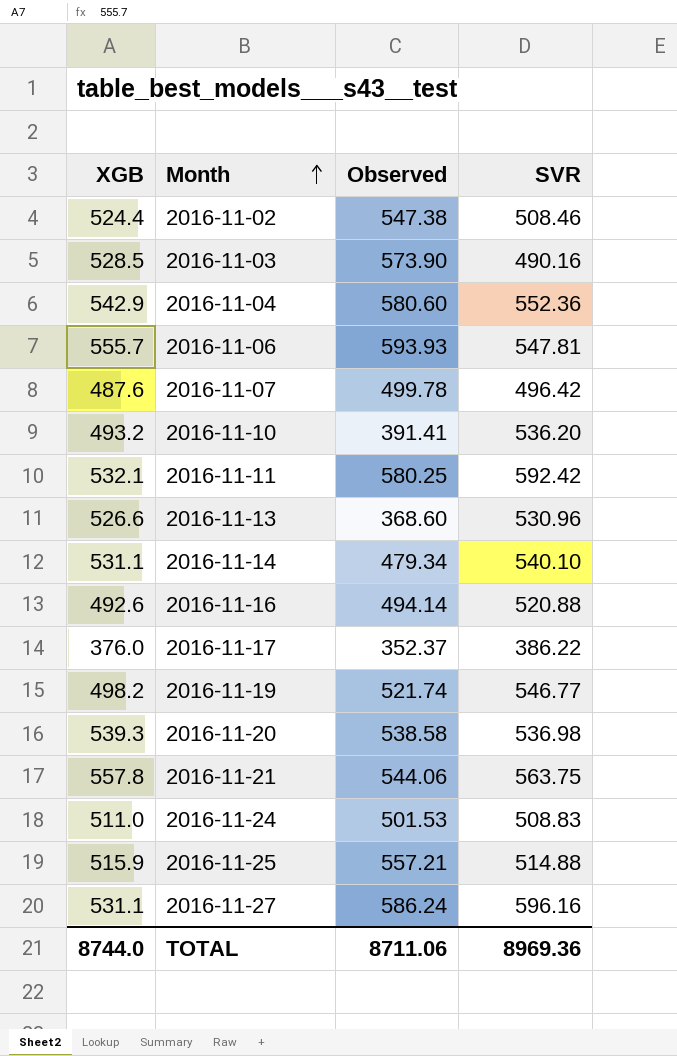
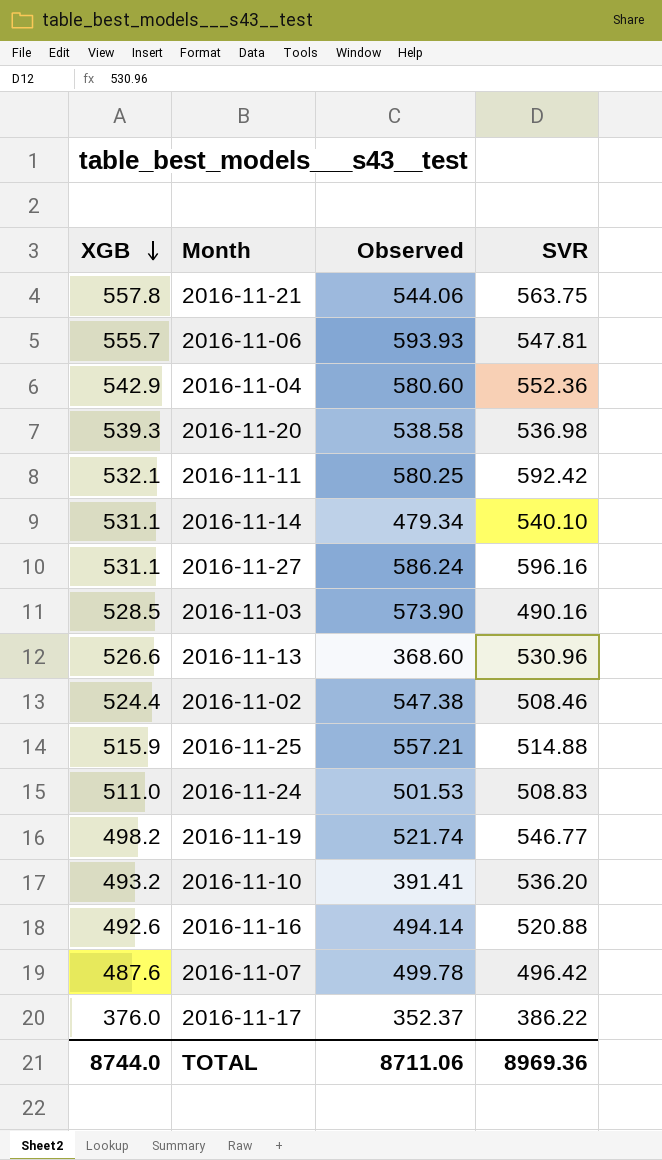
row order: Month ascending -> XGB descending

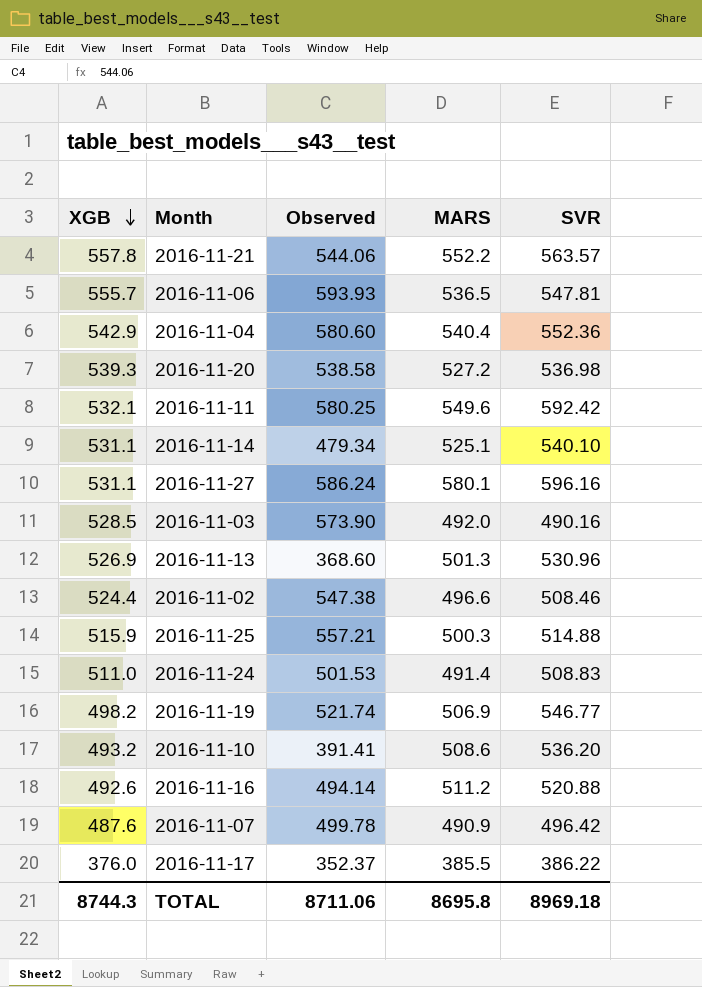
column MARS | position: none -> 4
2016-11-21 | SVR: 563.75 -> 563.57
2016-11-13 | XGB: 526.6 -> 526.9
TOTAL | XGB: 8744.0 -> 8744.3
TOTAL | SVR: 8969.36 -> 8969.18

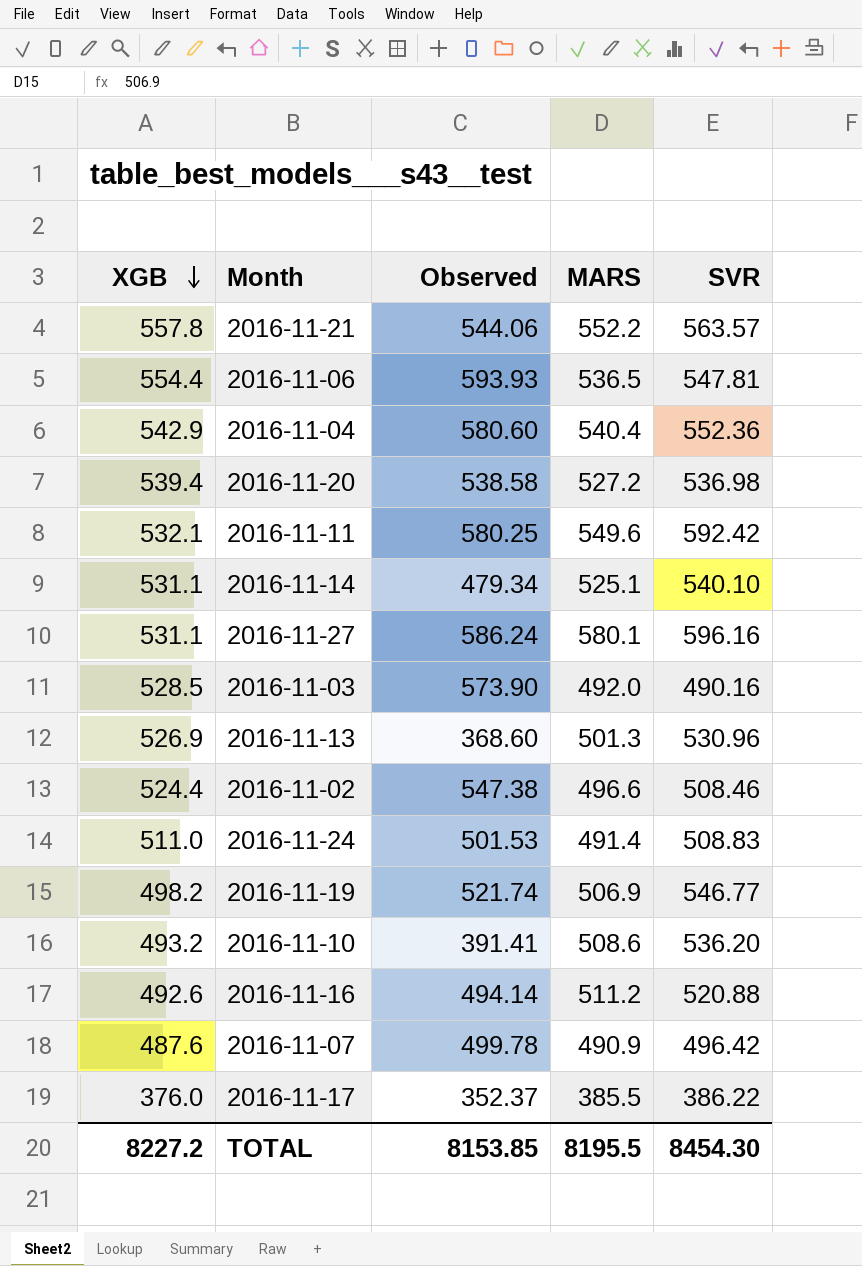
row 2016-11-25: 515.9 | 557.21 | 500.3 | 514.88 -> none
2016-11-06 | XGB: 555.7 -> 554.4
2016-11-20 | XGB: 539.3 -> 539.4
TOTAL | XGB: 8744.3 -> 8227.2
TOTAL | Observed: 8711.06 -> 8153.85
TOTAL | MARS: 8695.8 -> 8195.5
TOTAL | SVR: 8969.18 -> 8454.30

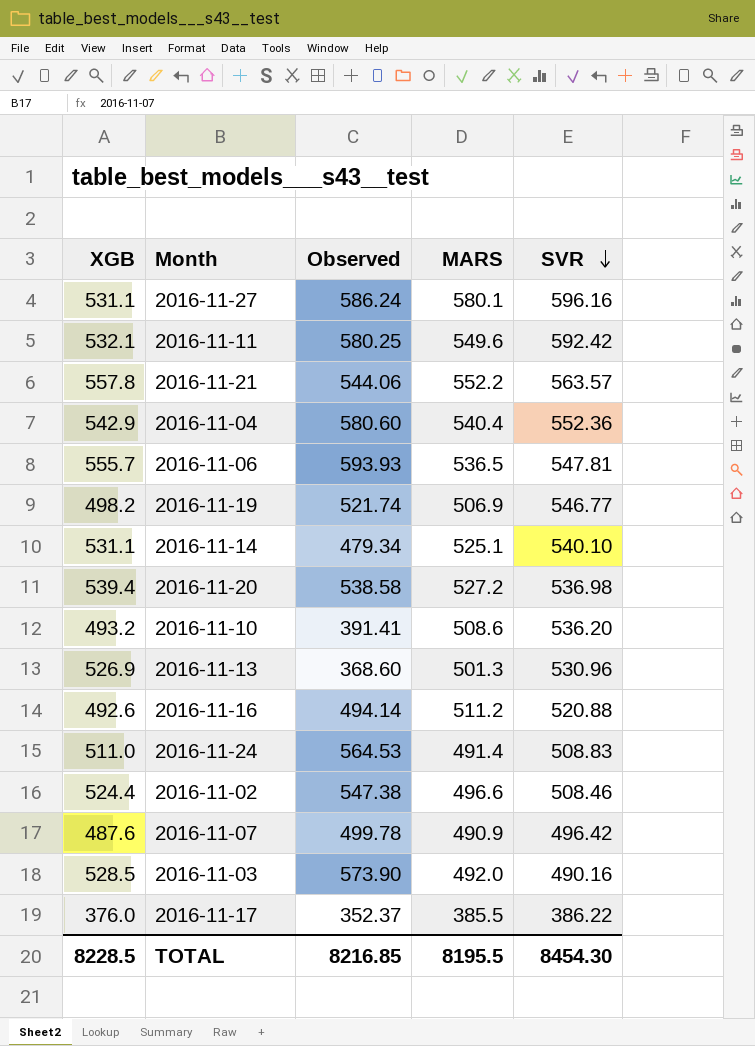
row order: XGB descending -> SVR descending
2016-11-06 | XGB: 554.4 -> 555.7
2016-11-24 | Observed: 501.53 -> 564.53
TOTAL | XGB: 8227.2 -> 8228.5
TOTAL | Observed: 8153.85 -> 8216.85

